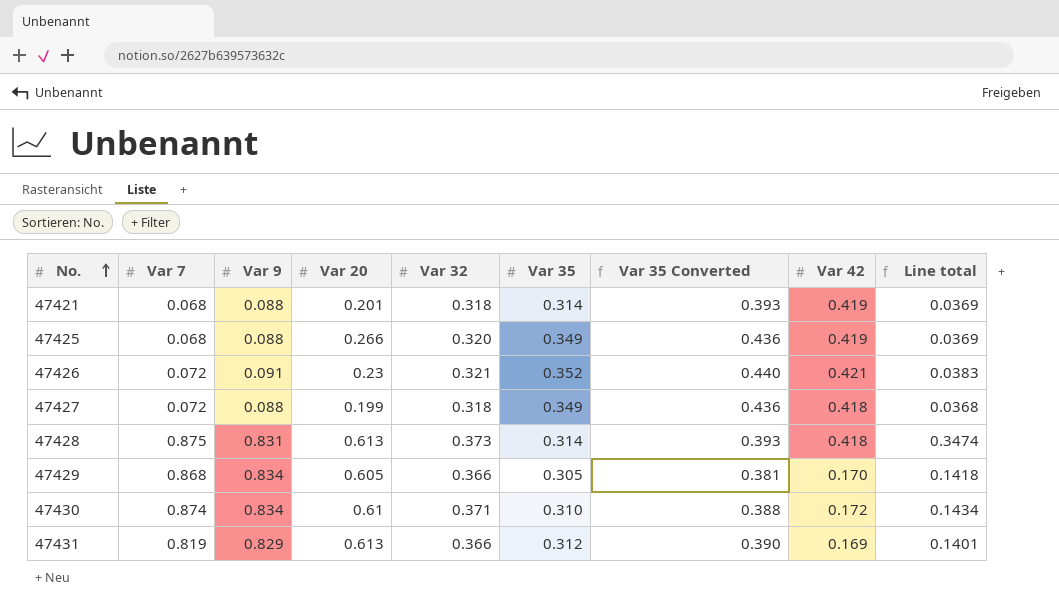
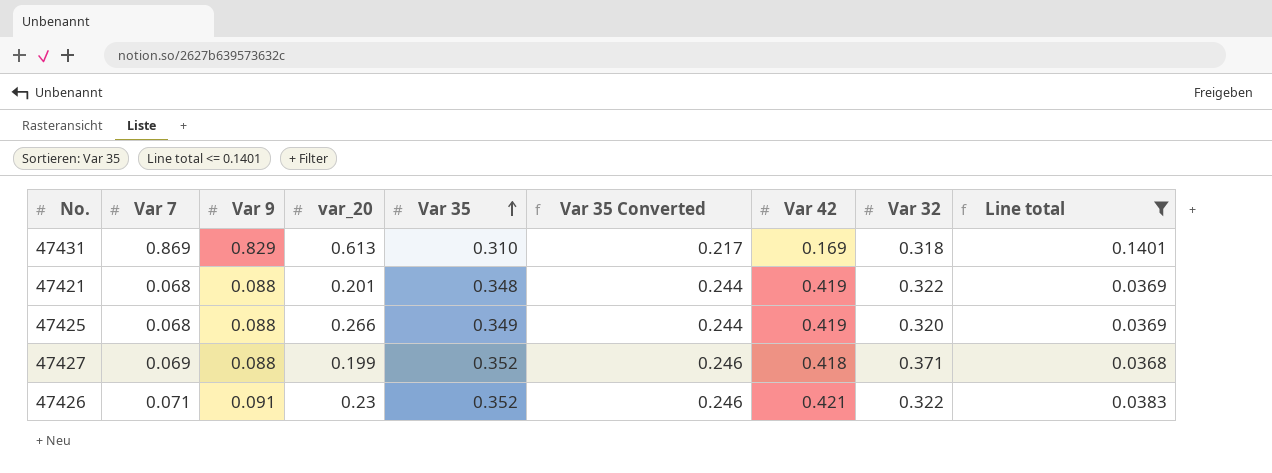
filter: none -> Line total <= 0.1401
row order: No. ascending -> Var 35 ascending
column name: Var 20 -> var_20
column Var 35 Converted | formula: [Var 35] * 1.25 -> [Var 35] * 0.7
column Var 32 | position: 5 -> 8
47431 | Var 7: 0.819 -> 0.869
47431 | Var 35: 0.312 -> 0.310
47431 | Var 32: 0.366 -> 0.318
47421 | Var 35: 0.314 -> 0.348
47421 | Var 32: 0.318 -> 0.322
47427 | Var 7: 0.072 -> 0.069
47427 | Var 35: 0.349 -> 0.352
47427 | Var 32: 0.318 -> 0.371
47426 | Var 7: 0.072 -> 0.071
47426 | Var 32: 0.321 -> 0.322

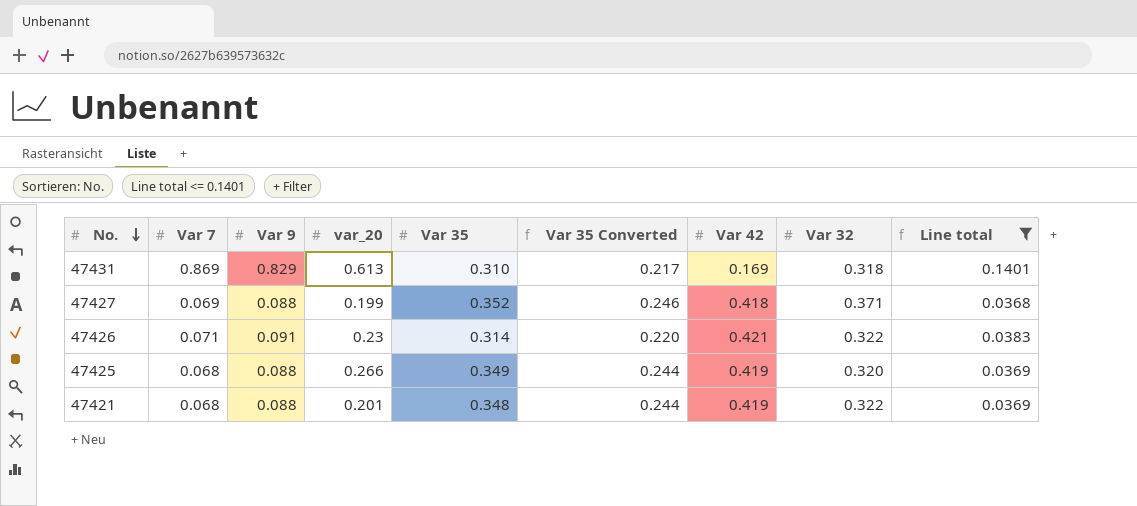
row order: Var 35 ascending -> No. descending
47426 | Var 35: 0.352 -> 0.314
47426 | Var 35 Converted: 0.246 -> 0.220

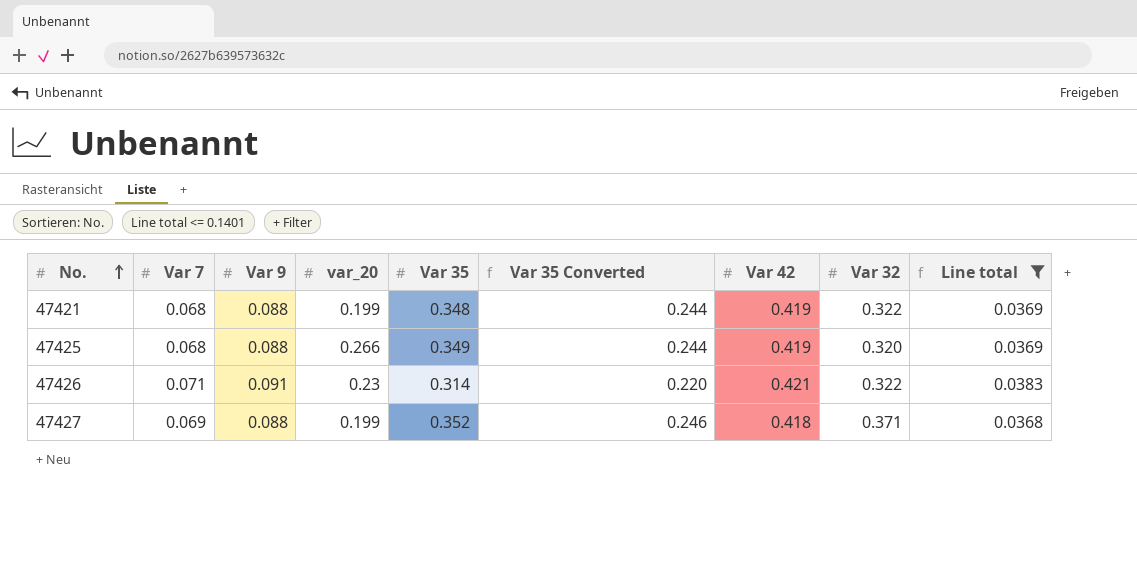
row order: No. descending -> No. ascending
row 47431: 0.869 | 0.829 | 0.613 | 0.310 | 0.217 | 0.169 | 0.318 | 0.1401 -> none
47421 | var_20: 0.201 -> 0.199

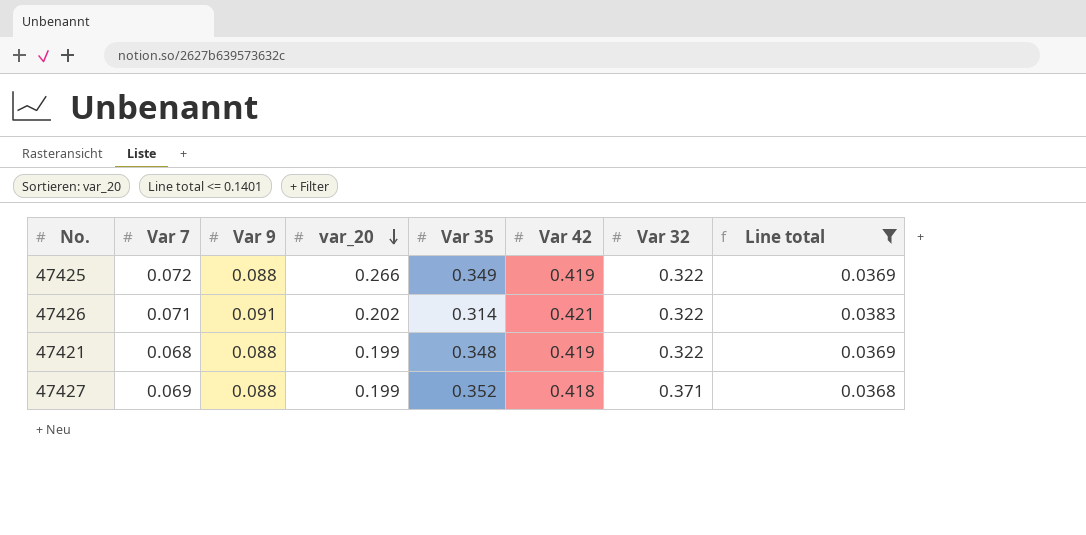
row order: No. ascending -> var_20 descending
column Var 35 Converted | formula: [Var 35] * 0.7 -> none
47425 | Var 7: 0.068 -> 0.072
47425 | Var 32: 0.320 -> 0.322
47426 | var_20: 0.23 -> 0.202

